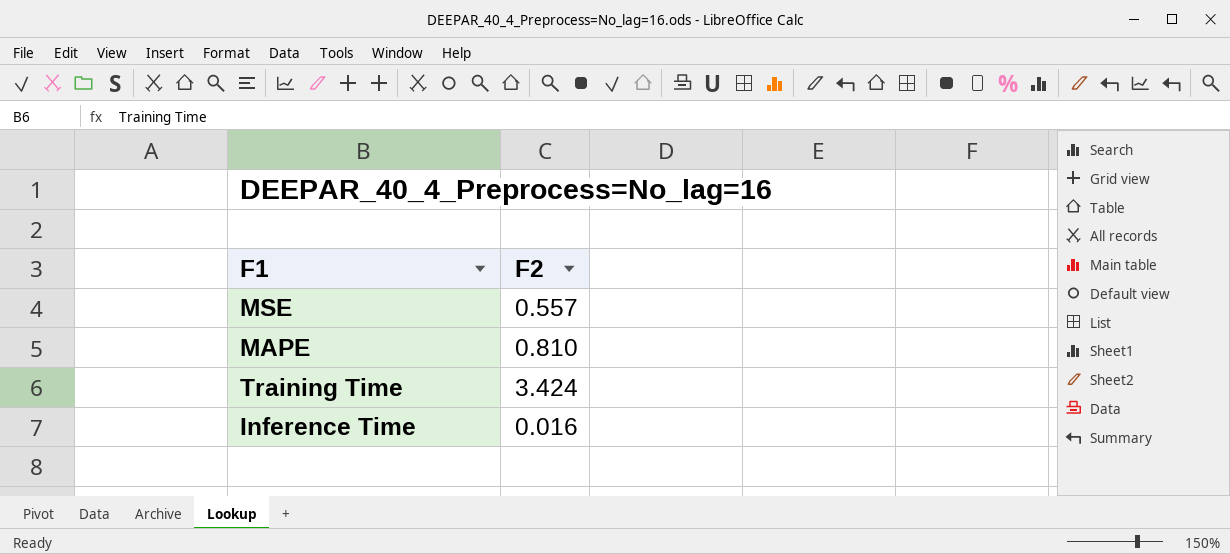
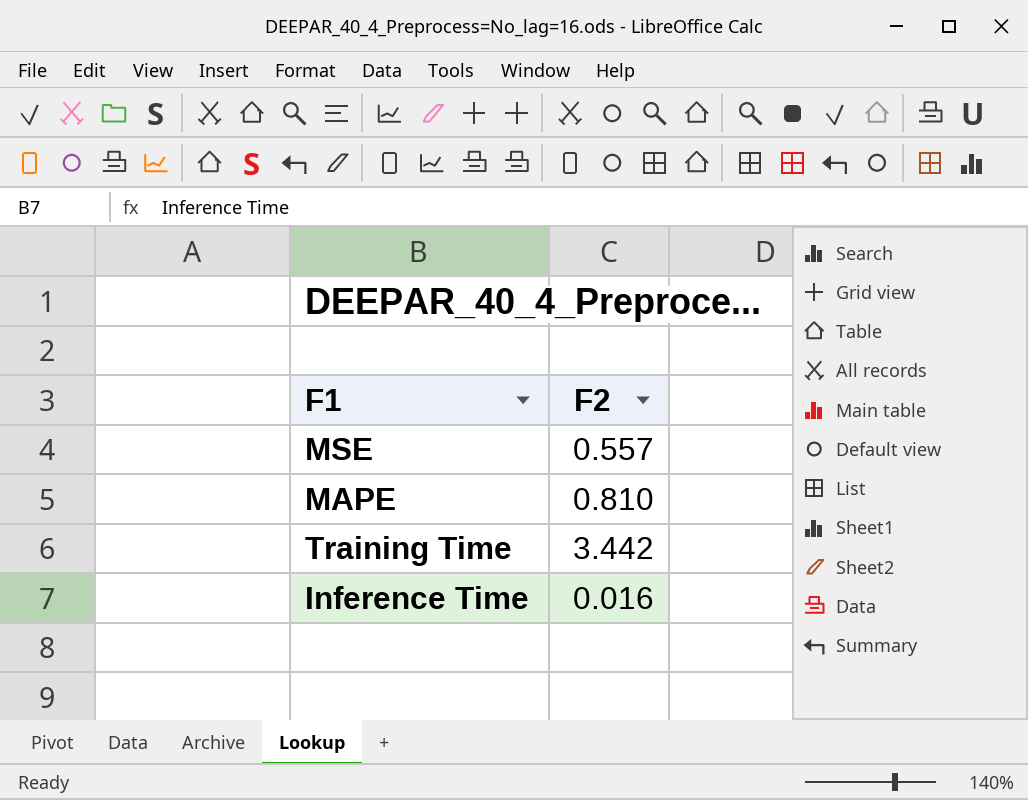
Training Time | F2: 3.424 -> 3.442

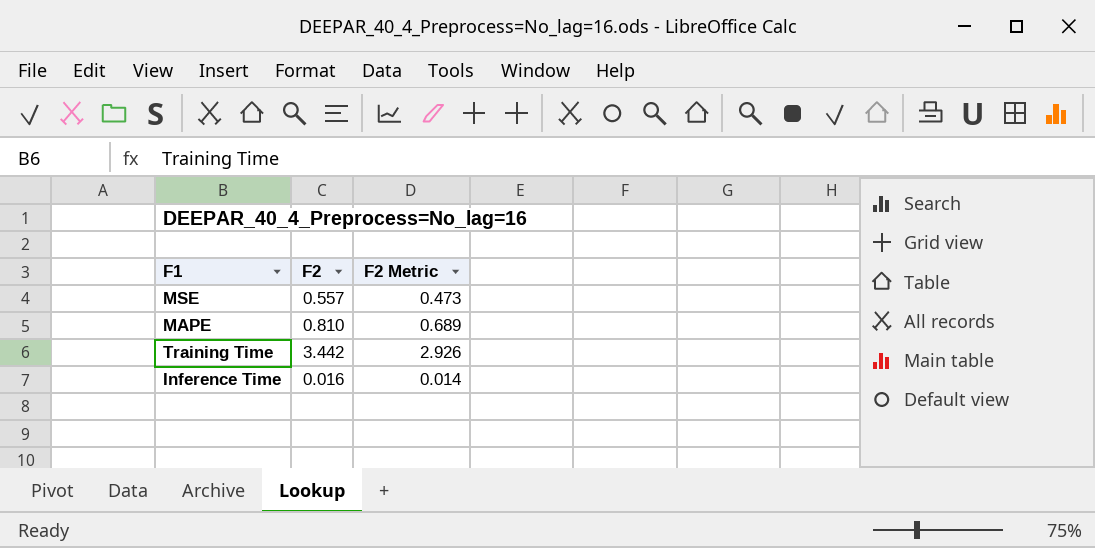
column F2 Metric | formula: none -> [F2] * 0.85

